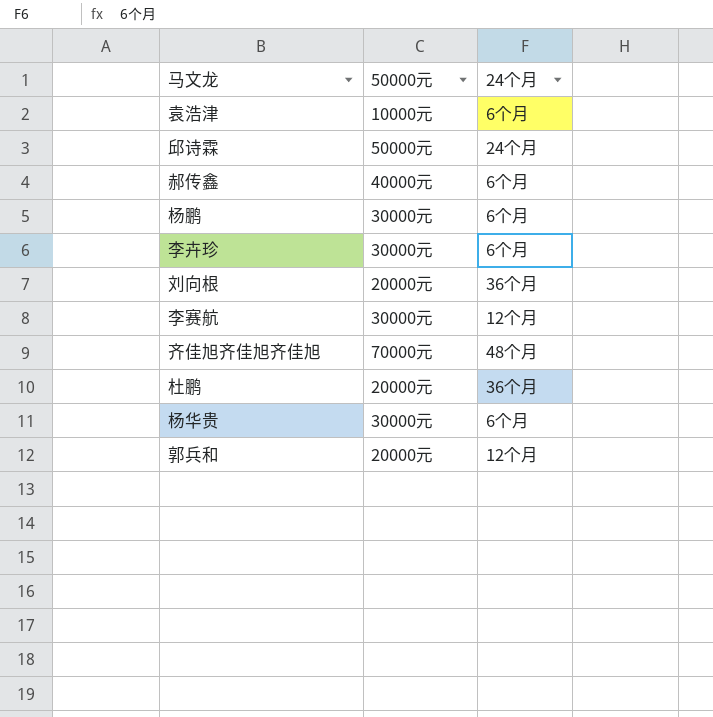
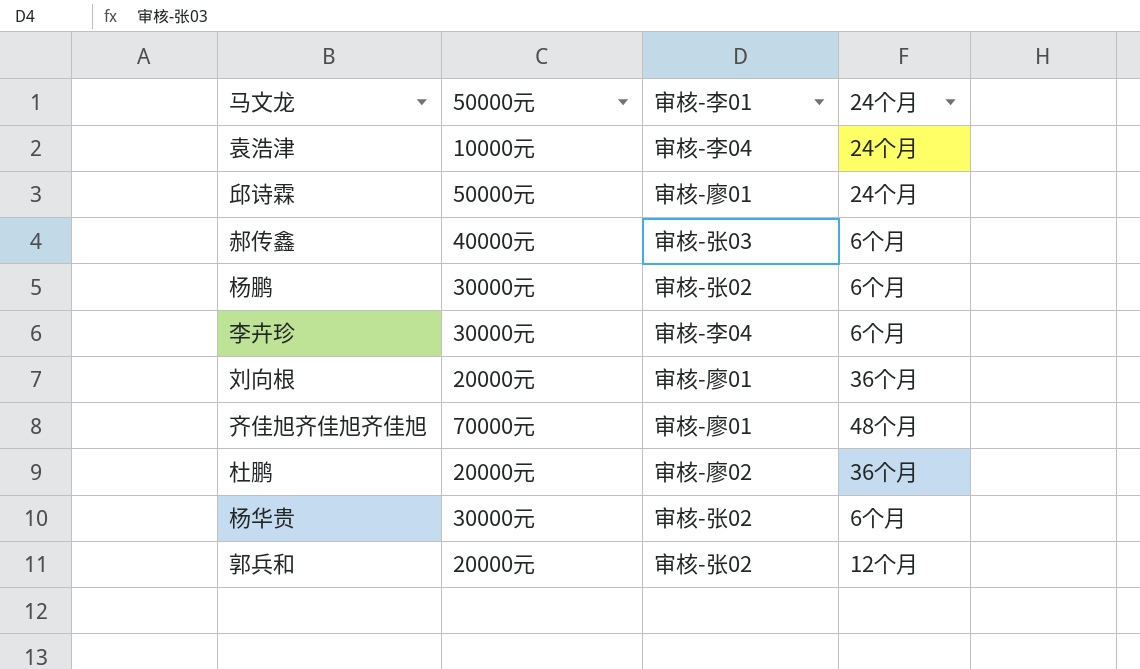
column 审核-李01 | position: none -> 3
row 李赛航: 30000元 | 12个月 -> none
袁浩津 | 24个月: 6个月 -> 24个月

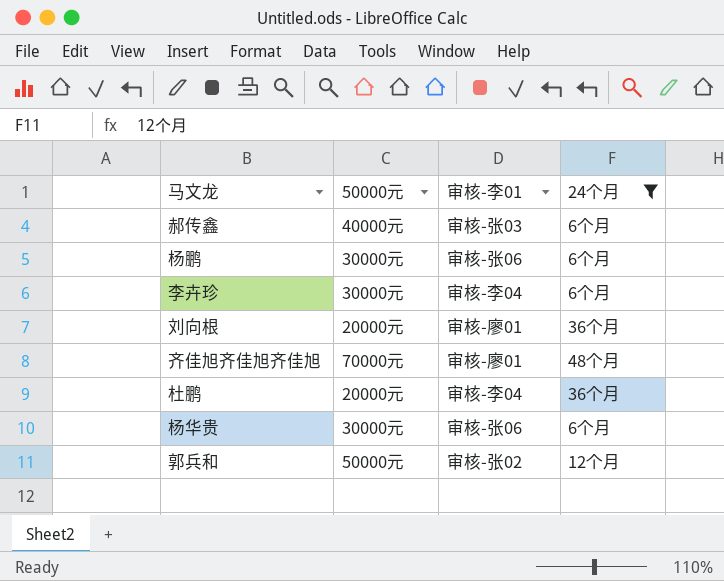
filter: none -> 24个月 != 24个月
杨鹏 | 审核-李01: 审核-张02 -> 审核-张06
杜鹏 | 审核-李01: 审核-廖02 -> 审核-李04
杨华贵 | 审核-李01: 审核-张02 -> 审核-张06
郭兵和 | 50000元: 20000元 -> 50000元

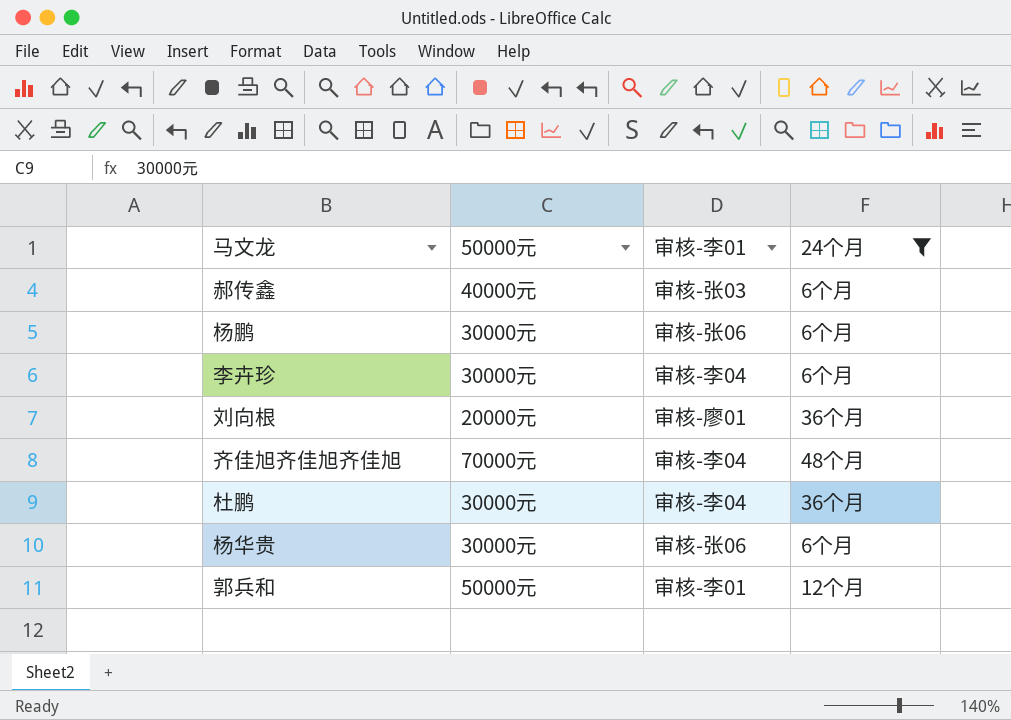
齐佳旭齐佳旭齐佳旭 | 审核-李01: 审核-廖01 -> 审核-李04
杜鹏 | 50000元: 20000元 -> 30000元
郭兵和 | 审核-李01: 审核-张02 -> 审核-李01

